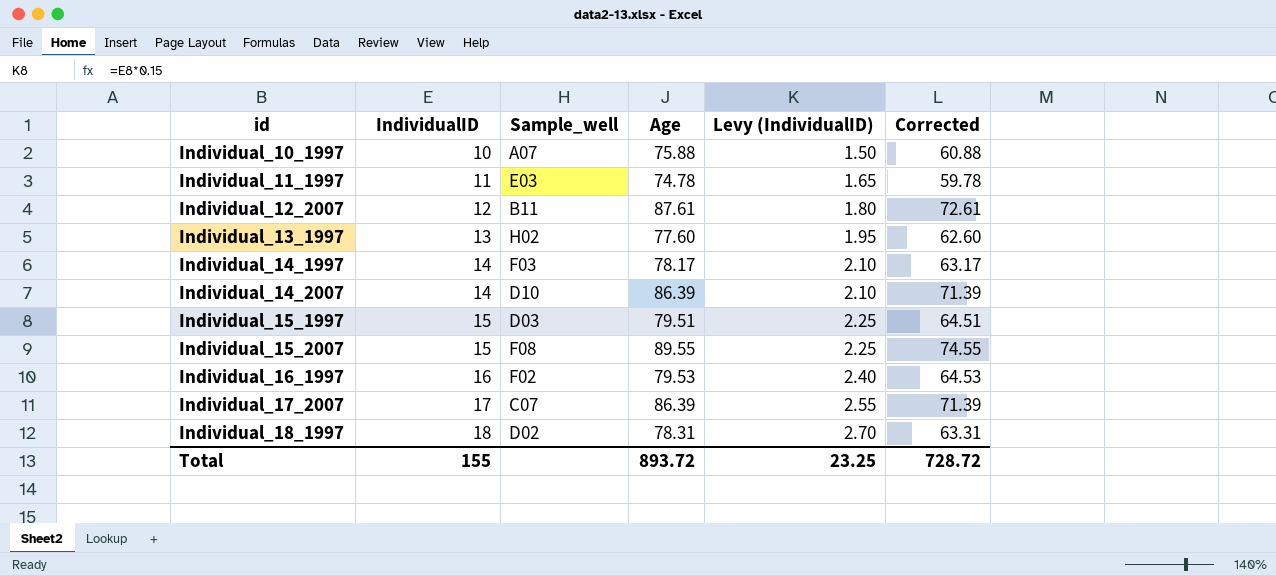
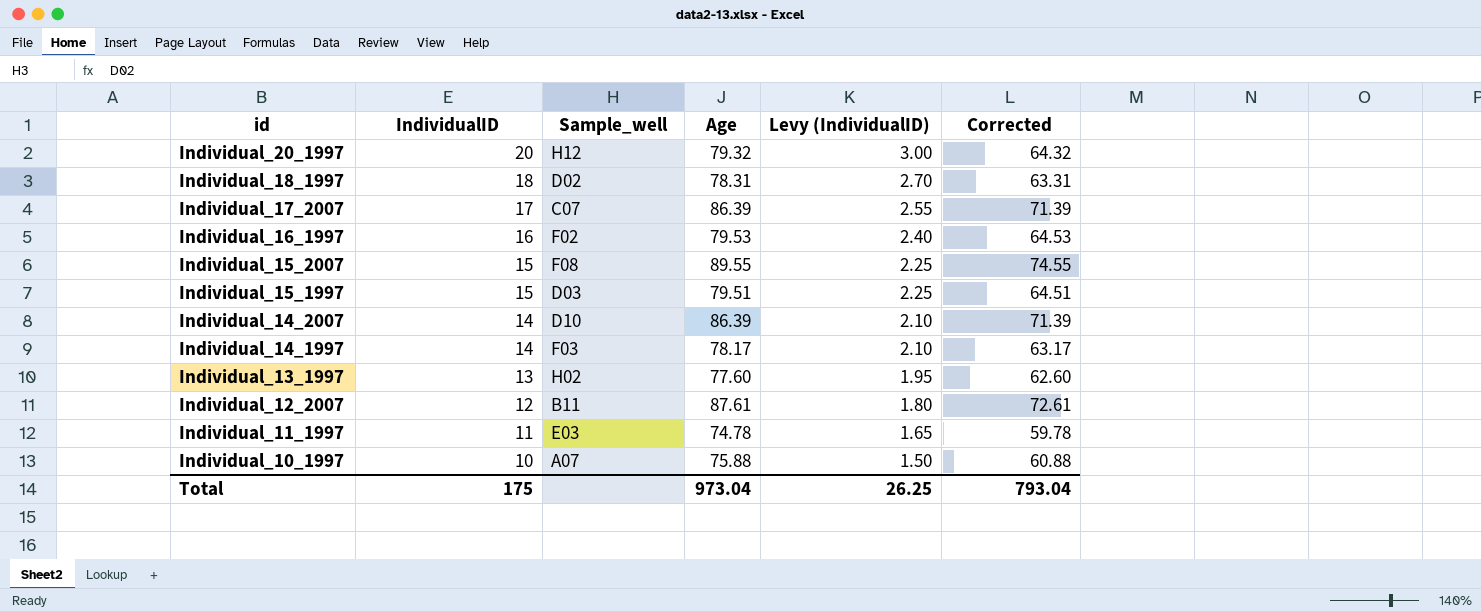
row order: id ascending -> id descending
row Individual_20_1997: none -> 20 | H12 | 79.32 | 3.00 | 64.32
Total | IndividualID: 155 -> 175
Total | Age: 893.72 -> 973.04
Total | Levy (IndividualID): 23.25 -> 26.25
Total | Corrected: 728.72 -> 793.04

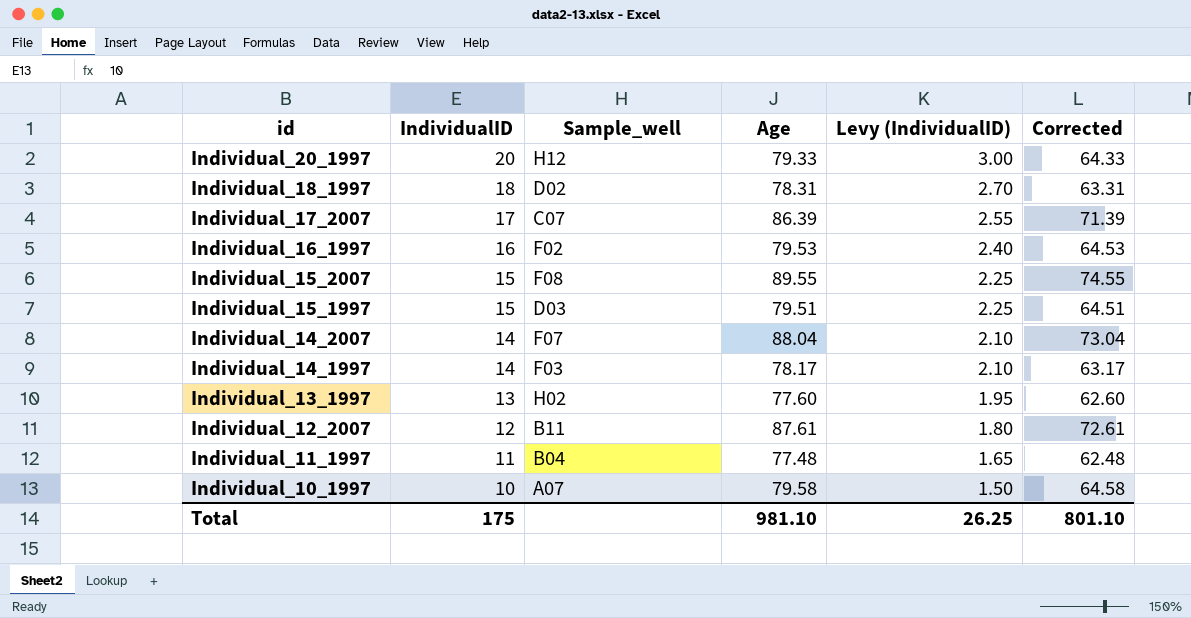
Individual_20_1997 | Age: 79.32 -> 79.33
Individual_20_1997 | Corrected: 64.32 -> 64.33
Individual_14_2007 | Sample_well: D10 -> F07
Individual_14_2007 | Age: 86.39 -> 88.04
Individual_14_2007 | Corrected: 71.39 -> 73.04
Individual_11_1997 | Sample_well: E03 -> B04
Individual_11_1997 | Age: 74.78 -> 77.48
Individual_11_1997 | Corrected: 59.78 -> 62.48
Individual_10_1997 | Age: 75.88 -> 79.58
Individual_10_1997 | Corrected: 60.88 -> 64.58
Total | Age: 973.04 -> 981.10
Total | Corrected: 793.04 -> 801.10

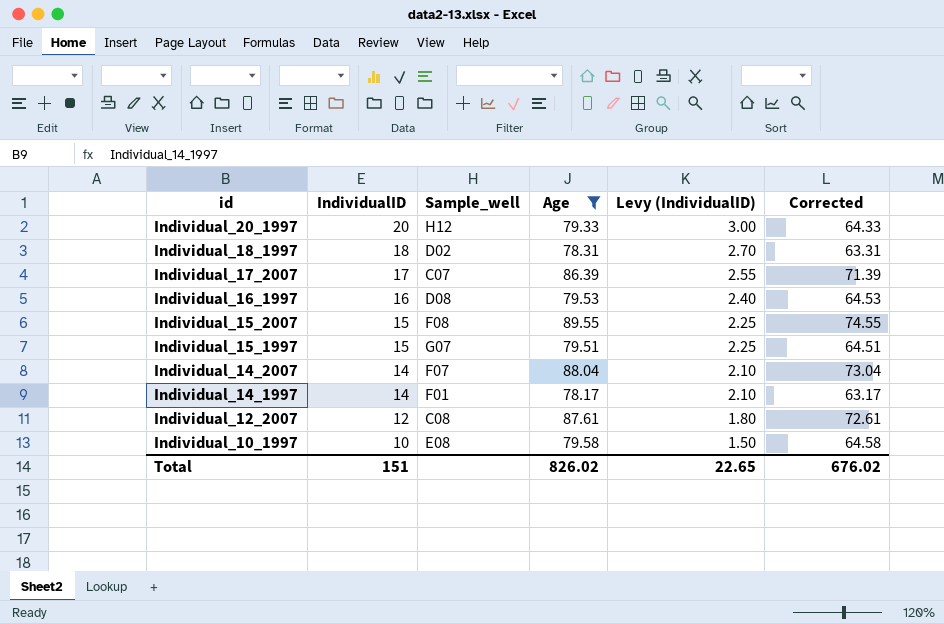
filter: none -> Age >= 78.17
Individual_16_1997 | Sample_well: F02 -> D08
Individual_15_1997 | Sample_well: D03 -> G07
Individual_14_1997 | Sample_well: F03 -> F01
Individual_12_2007 | Sample_well: B11 -> C08
Individual_10_1997 | Sample_well: A07 -> E08
Total | IndividualID: 175 -> 151
Total | Age: 981.10 -> 826.02
Total | Levy (IndividualID): 26.25 -> 22.65
Total | Corrected: 801.10 -> 676.02

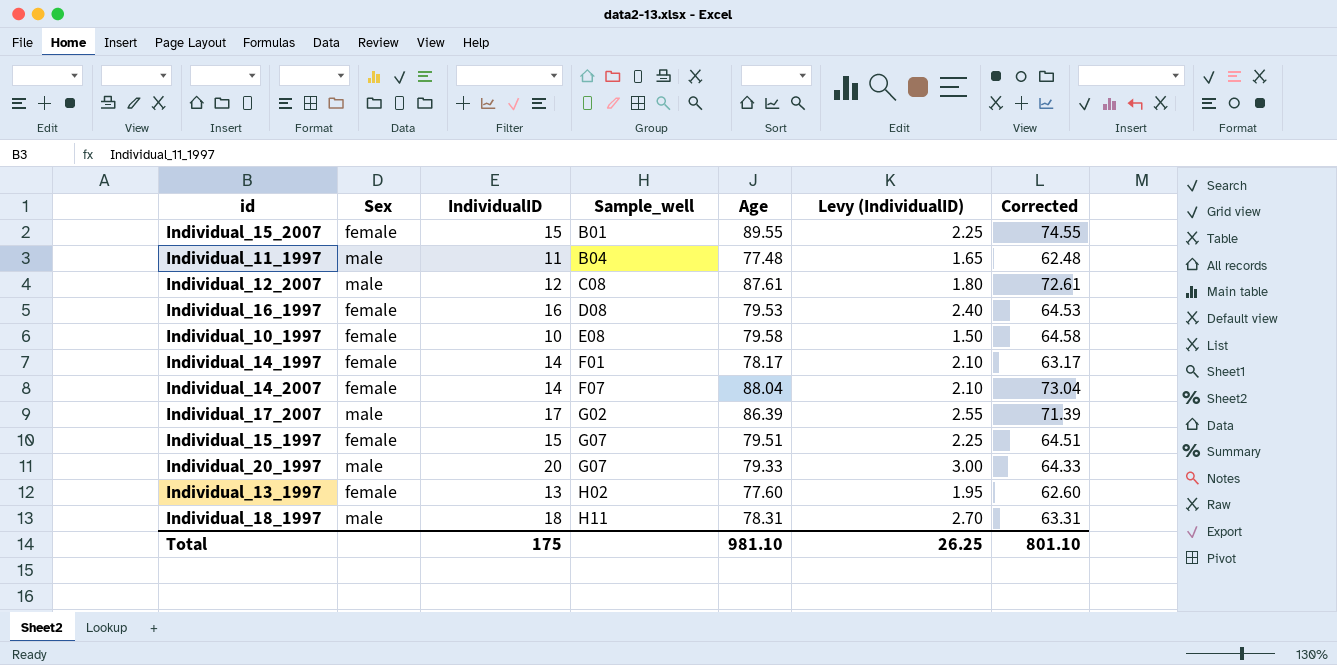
filter: Age >= 78.17 -> none
row order: id descending -> Sample_well ascending
column Sex | position: none -> 2
Individual_15_2007 | Sample_well: F08 -> B01
Individual_17_2007 | Sample_well: C07 -> G02
Individual_20_1997 | Sample_well: H12 -> G07
Individual_18_1997 | Sample_well: D02 -> H11
Total | IndividualID: 151 -> 175
Total | Age: 826.02 -> 981.10
Total | Levy (IndividualID): 22.65 -> 26.25
Total | Corrected: 676.02 -> 801.10

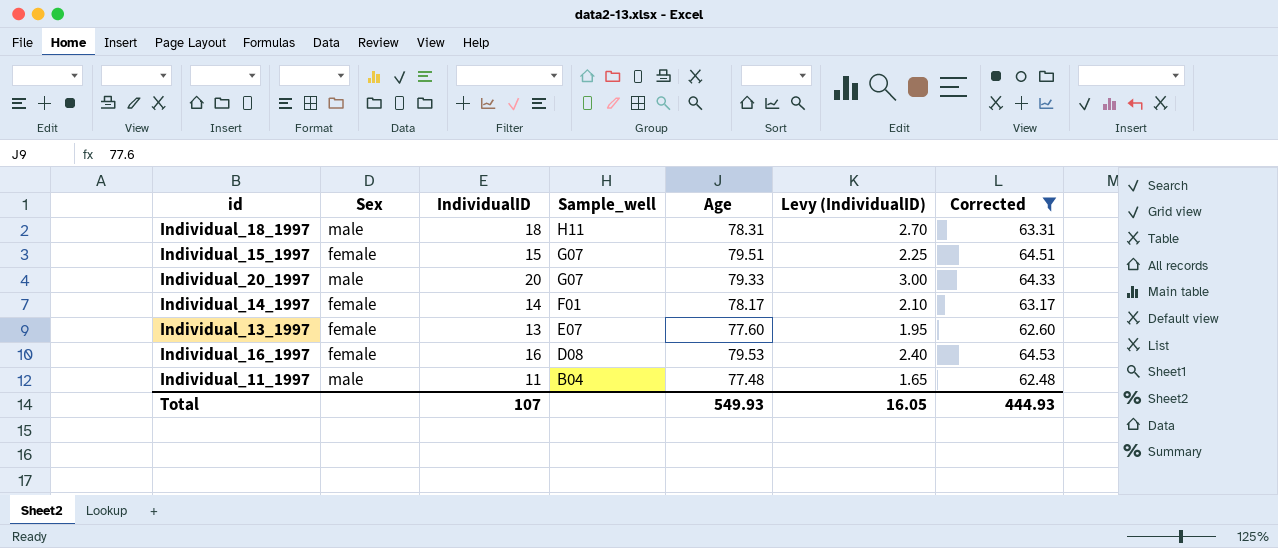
filter: none -> Corrected <= 64.53
row order: Sample_well ascending -> Sample_well descending
Individual_13_1997 | Sample_well: H02 -> E07
Total | IndividualID: 175 -> 107
Total | Age: 981.10 -> 549.93
Total | Levy (IndividualID): 26.25 -> 16.05
Total | Corrected: 801.10 -> 444.93

